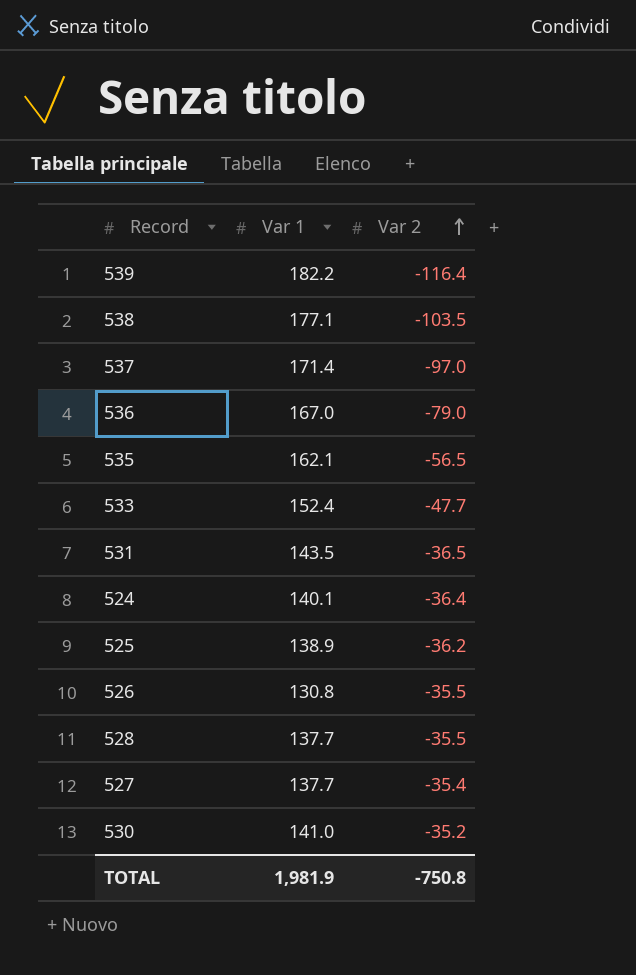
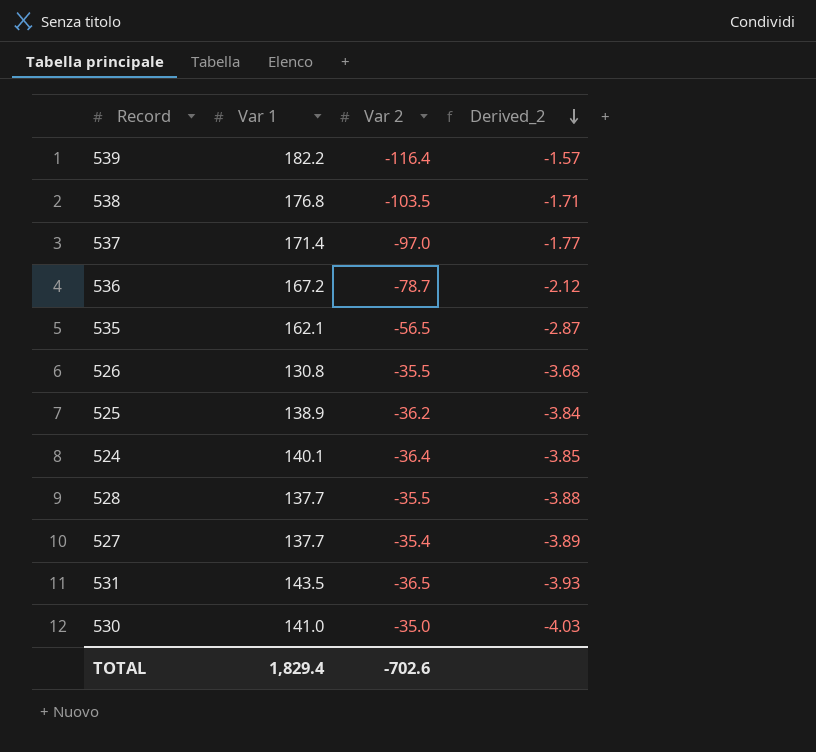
row order: Var 2 ascending -> Derived_2 descending
column Derived_2 | formula: none -> [Var 1] / [Var 2]
row 533: 152.4 | -47.7 -> none
538 | Var 1: 177.1 -> 176.8
536 | Var 1: 167.0 -> 167.2
536 | Var 2: -79.0 -> -78.7
530 | Var 2: -35.2 -> -35.0
TOTAL | Var 1: 1,981.9 -> 1,829.4
TOTAL | Var 2: -750.8 -> -702.6

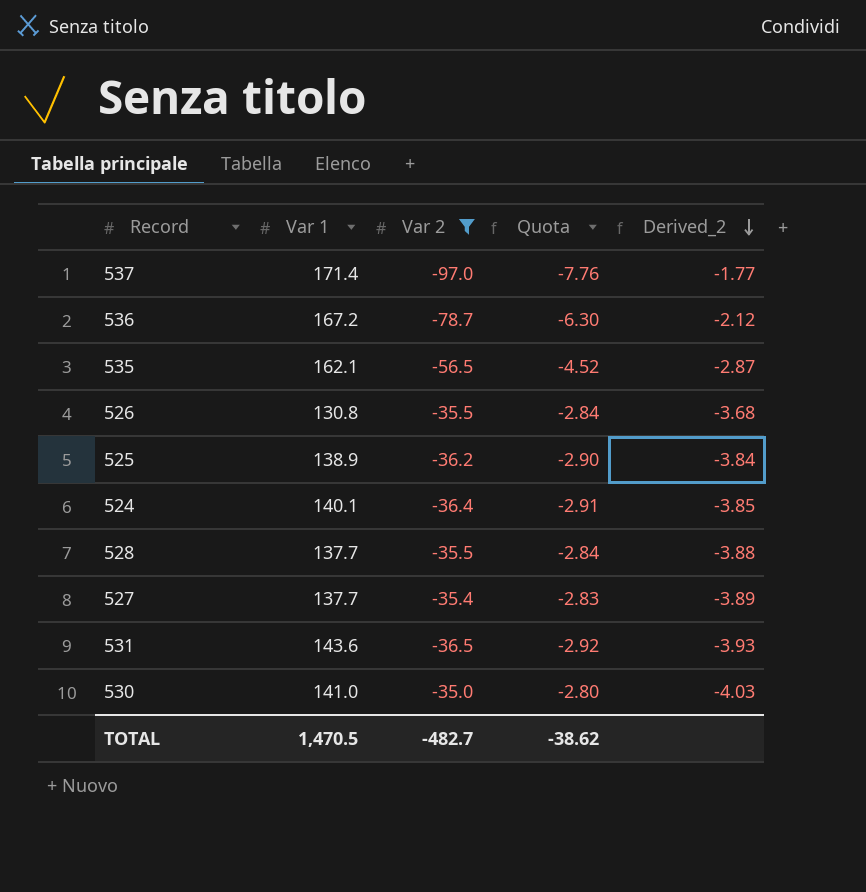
filter: none -> Var 2 >= -97.0
column Quota | formula: none -> [Var 2] * 0.08
531 | Var 1: 143.5 -> 143.6
TOTAL | Var 1: 1,829.4 -> 1,470.5
TOTAL | Var 2: -702.6 -> -482.7

